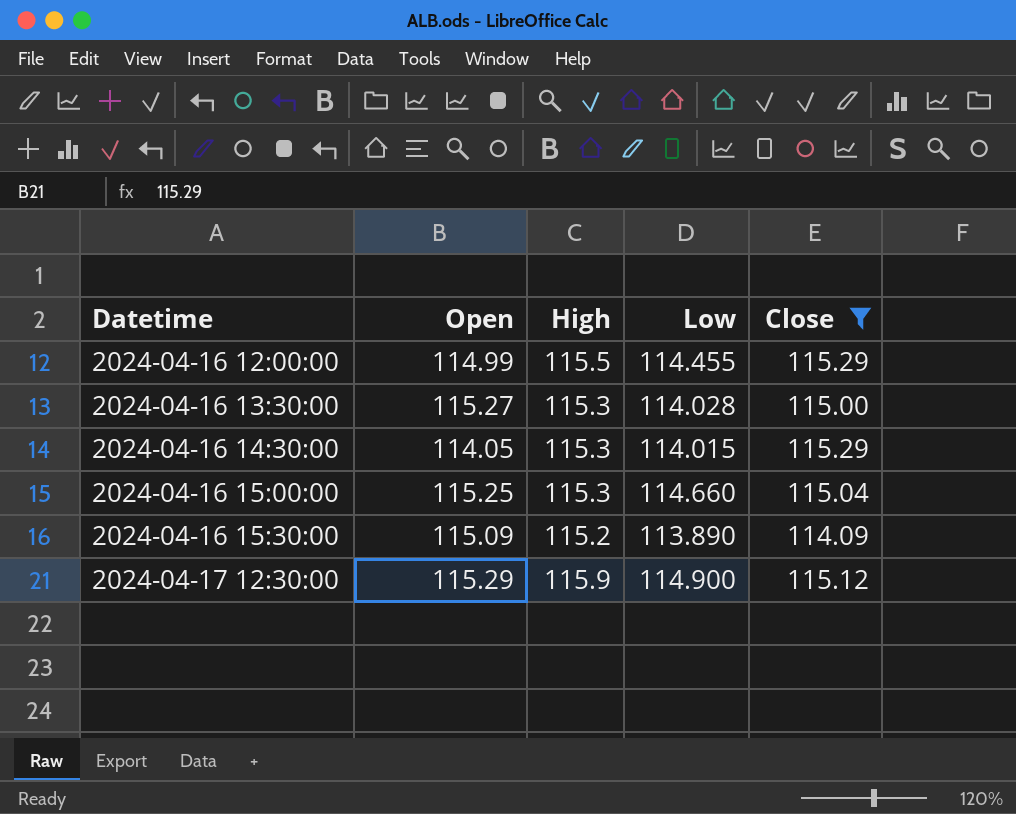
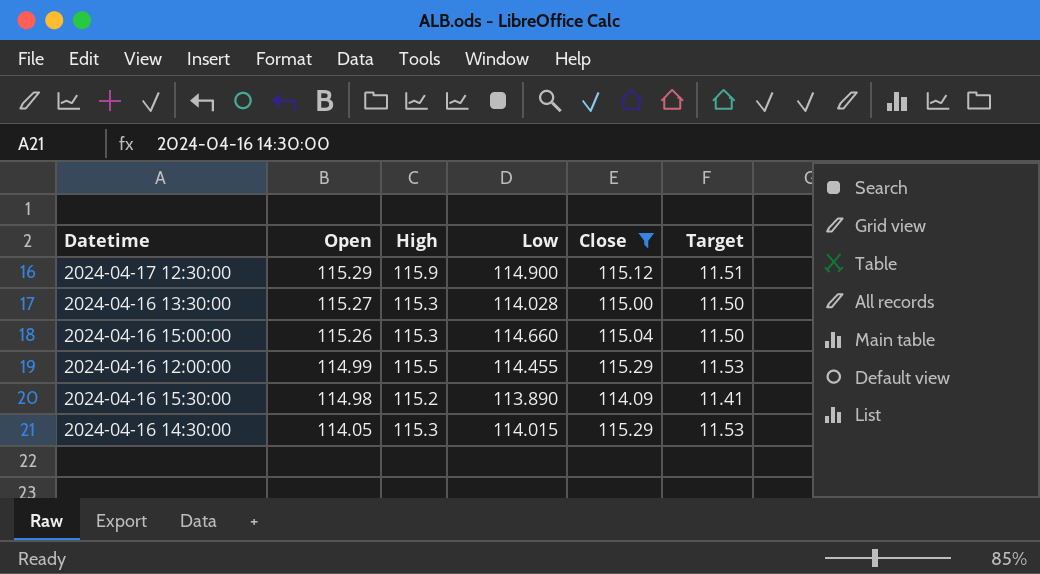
row order: Datetime ascending -> Open descending
column Target | formula: none -> [Close] * 0.1
2024-04-16 15:00:00 | Open: 115.25 -> 115.26
2024-04-16 15:30:00 | Open: 115.09 -> 114.98

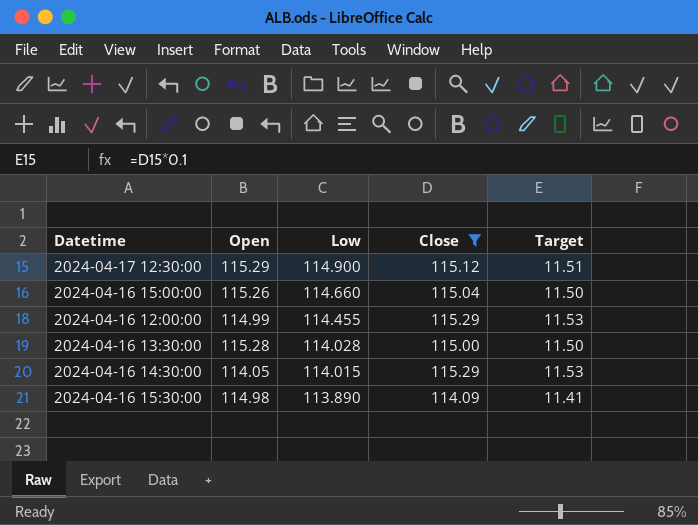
row order: Open descending -> Low descending
column High | position: 3 -> none
2024-04-16 13:30:00 | Open: 115.27 -> 115.28

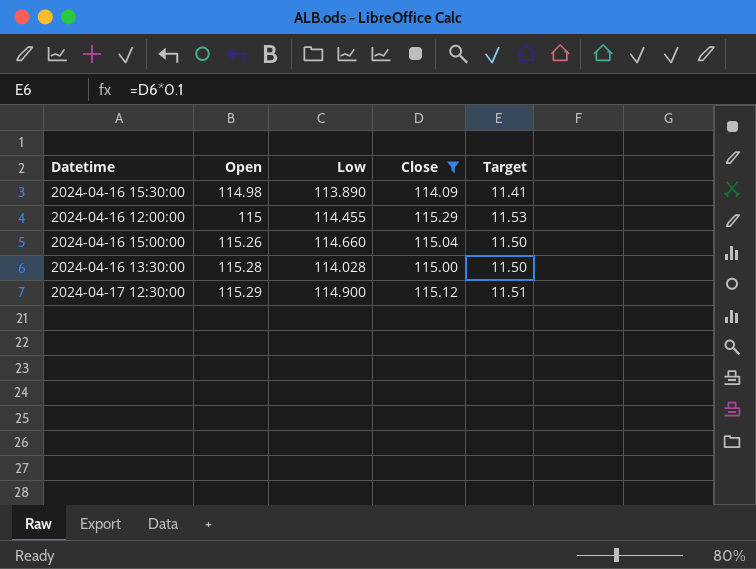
row order: Low descending -> Open ascending
row 2024-04-16 14:30:00: 114.05 | 114.015 | 115.29 | 11.53 -> none
2024-04-16 12:00:00 | Open: 114.99 -> 115

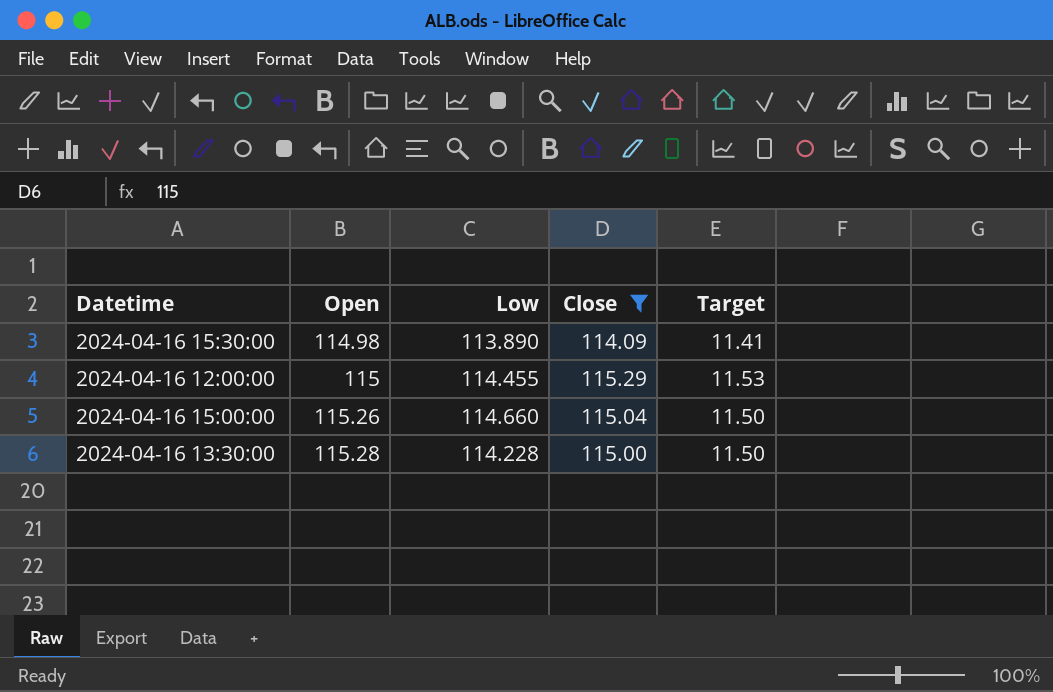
row 2024-04-17 12:30:00: 115.29 | 114.900 | 115.12 | 11.51 -> none
2024-04-16 13:30:00 | Low: 114.028 -> 114.228

